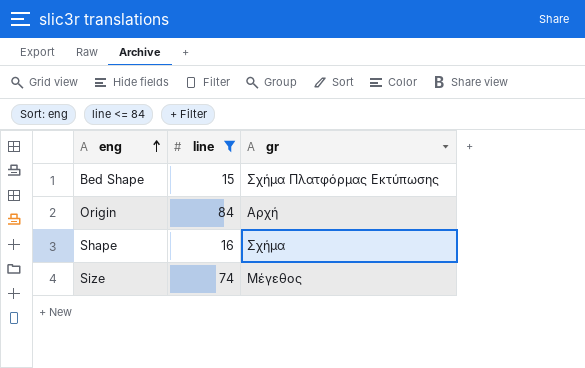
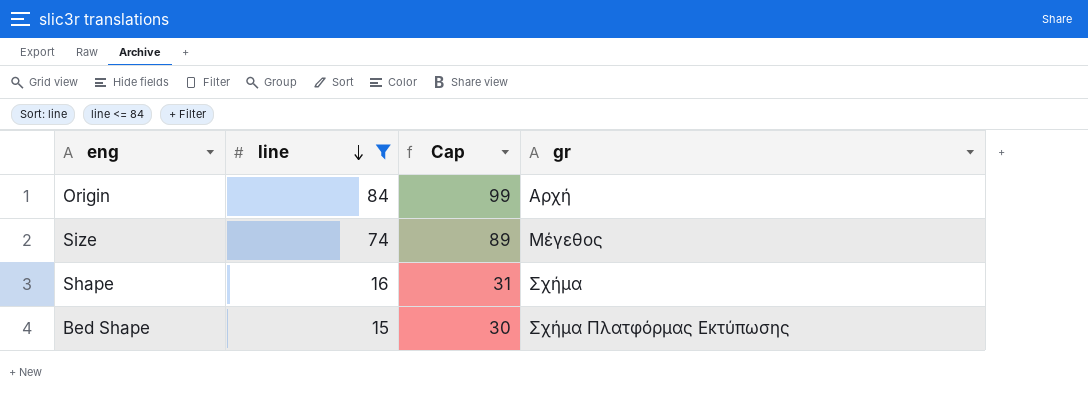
row order: eng ascending -> line descending
column Cap | formula: none -> [line] + 15

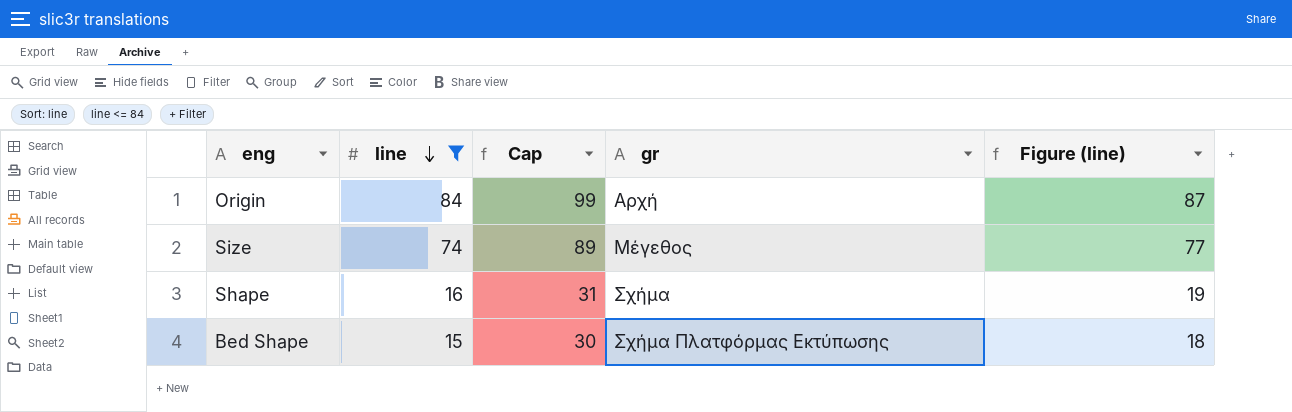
column Figure (line) | formula: none -> [line] + 3

